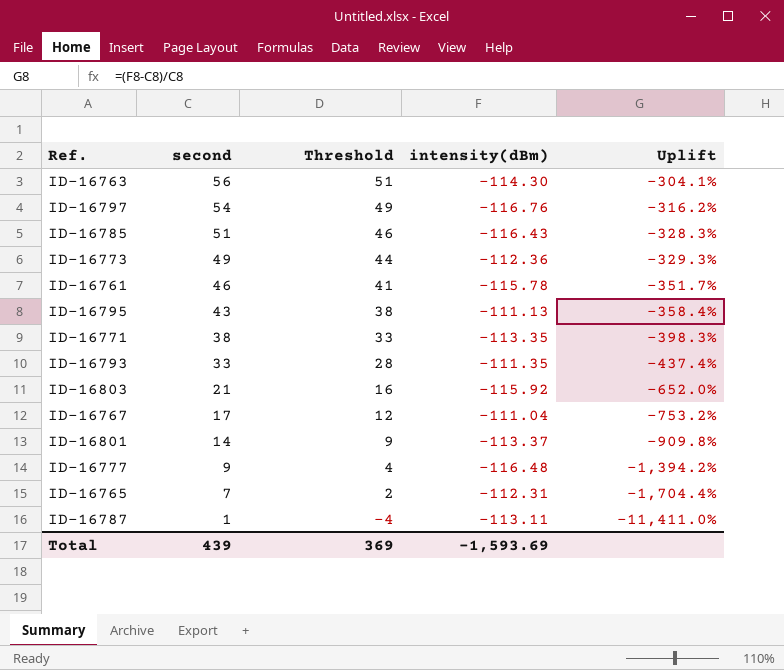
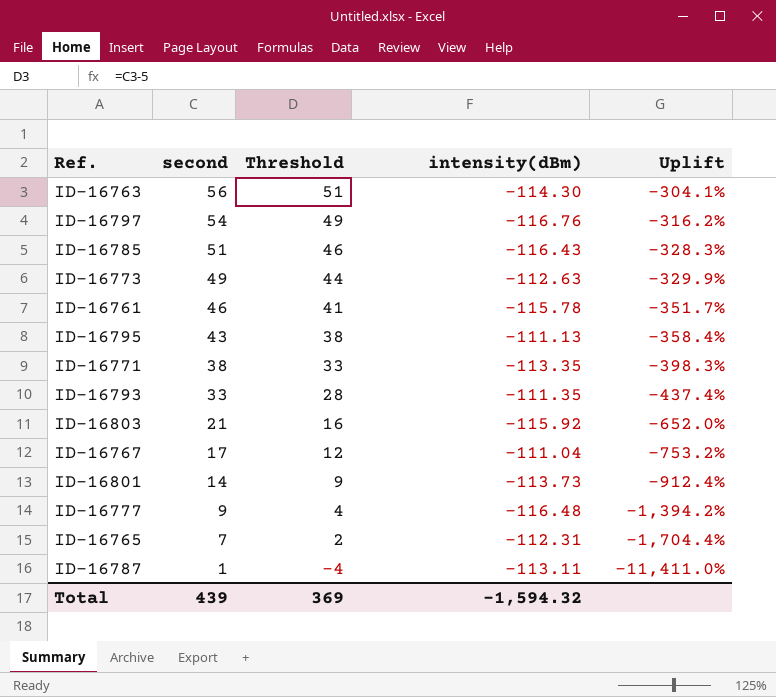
ID-16773 | intensity(dBm): -112.36 -> -112.63
ID-16773 | Uplift: -329.3% -> -329.9%
ID-16801 | intensity(dBm): -113.37 -> -113.73
ID-16801 | Uplift: -909.8% -> -912.4%
Total | intensity(dBm): -1,593.69 -> -1,594.32

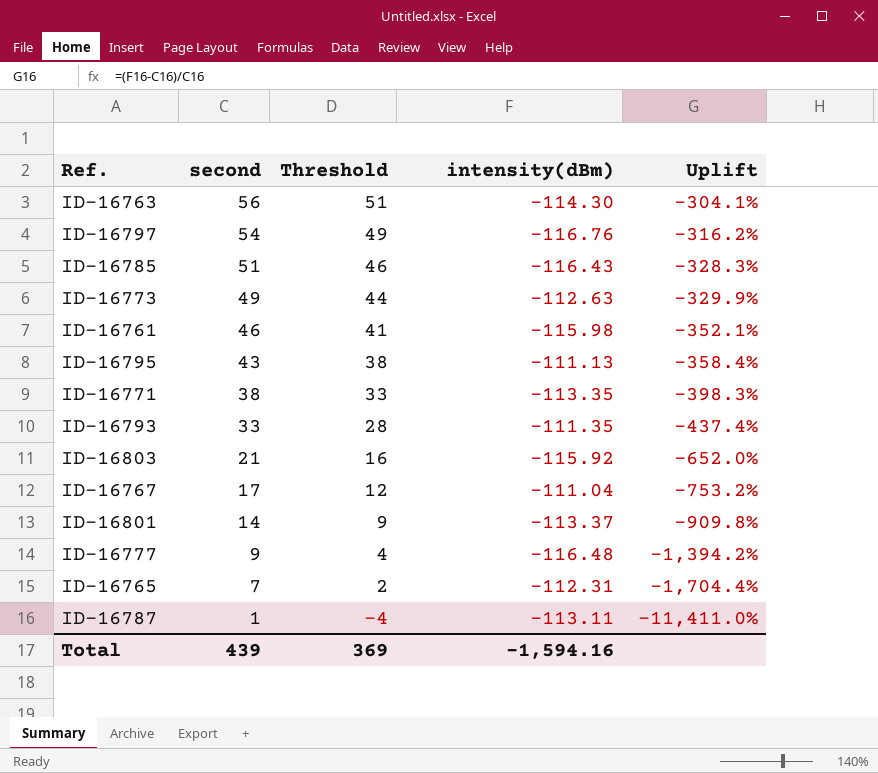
ID-16761 | intensity(dBm): -115.78 -> -115.98
ID-16761 | Uplift: -351.7% -> -352.1%
ID-16801 | intensity(dBm): -113.73 -> -113.37
ID-16801 | Uplift: -912.4% -> -909.8%
Total | intensity(dBm): -1,594.32 -> -1,594.16

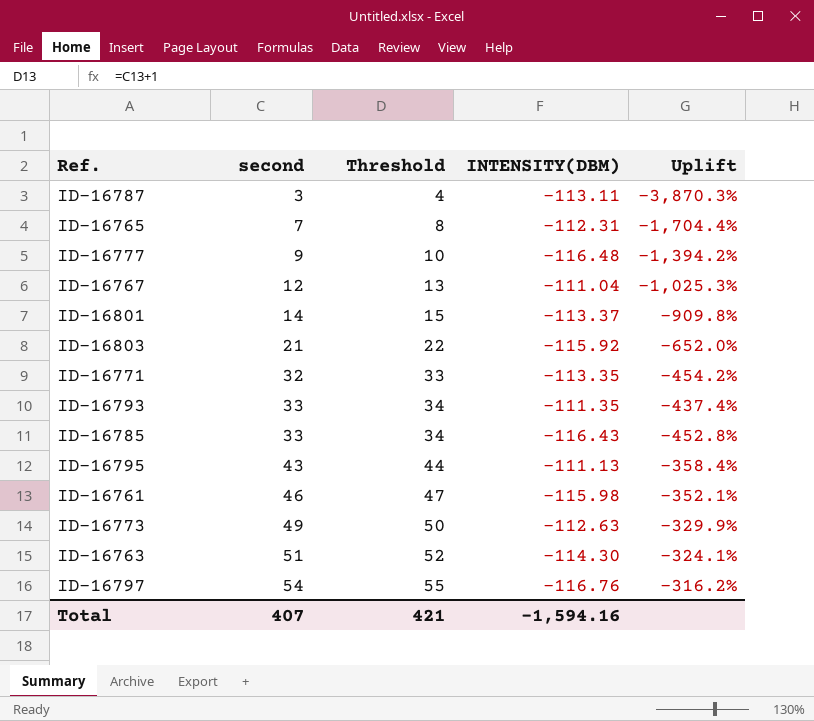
row order: second descending -> second ascending
column Threshold | formula: [second] - 5 -> [second] + 1
column name: intensity(dBm) -> INTENSITY(DBM)
ID-16787 | second: 1 -> 3
ID-16787 | Uplift: -11,411.0% -> -3,870.3%
ID-16767 | second: 17 -> 12
ID-16767 | Uplift: -753.2% -> -1,025.3%
ID-16771 | second: 38 -> 32
ID-16771 | Uplift: -398.3% -> -454.2%
ID-16785 | second: 51 -> 33
ID-16785 | Uplift: -328.3% -> -452.8%
ID-16763 | second: 56 -> 51
ID-16763 | Uplift: -304.1% -> -324.1%
Total | second: 439 -> 407
Total | Threshold: 369 -> 421

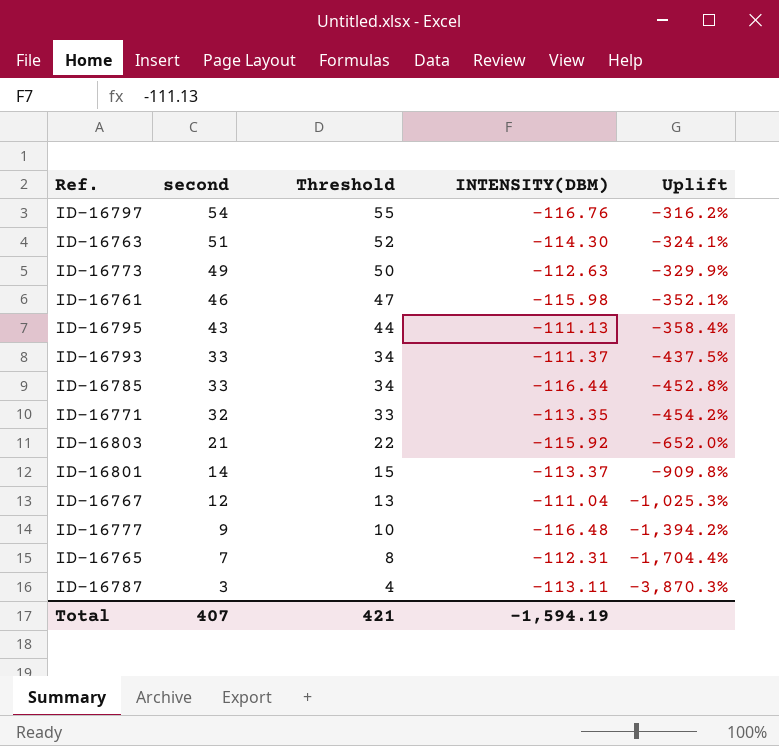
row order: second ascending -> second descending
ID-16793 | INTENSITY(DBM): -111.35 -> -111.37
ID-16793 | Uplift: -437.4% -> -437.5%
ID-16785 | INTENSITY(DBM): -116.43 -> -116.44
Total | INTENSITY(DBM): -1,594.16 -> -1,594.19

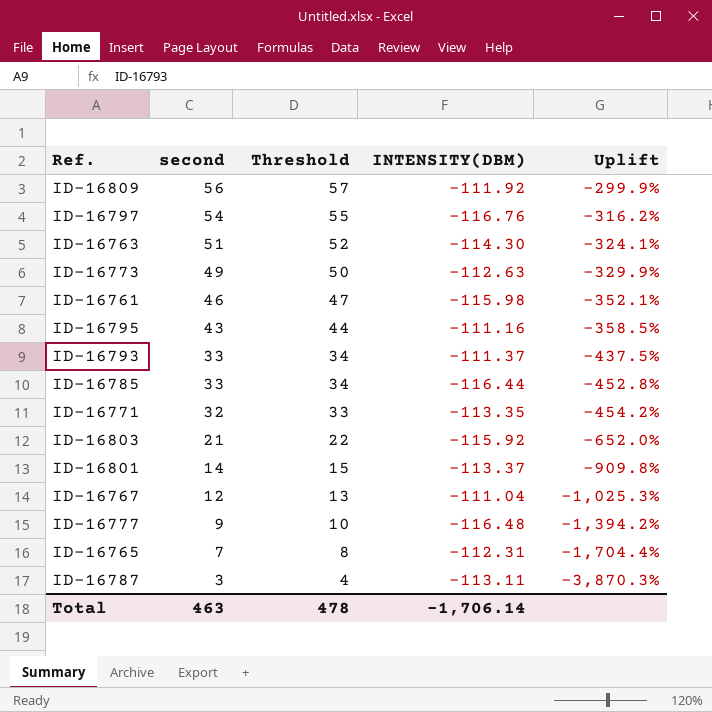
row ID-16809: none -> 56 | 57 | -111.92 | -299.9%
ID-16795 | INTENSITY(DBM): -111.13 -> -111.16
ID-16795 | Uplift: -358.4% -> -358.5%
Total | second: 407 -> 463
Total | Threshold: 421 -> 478
Total | INTENSITY(DBM): -1,594.19 -> -1,706.14

